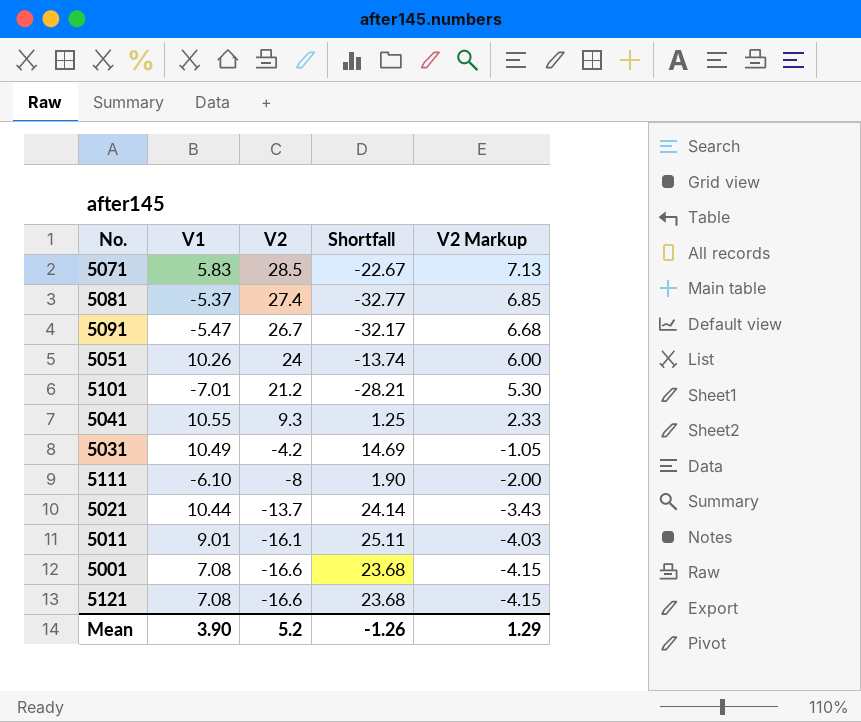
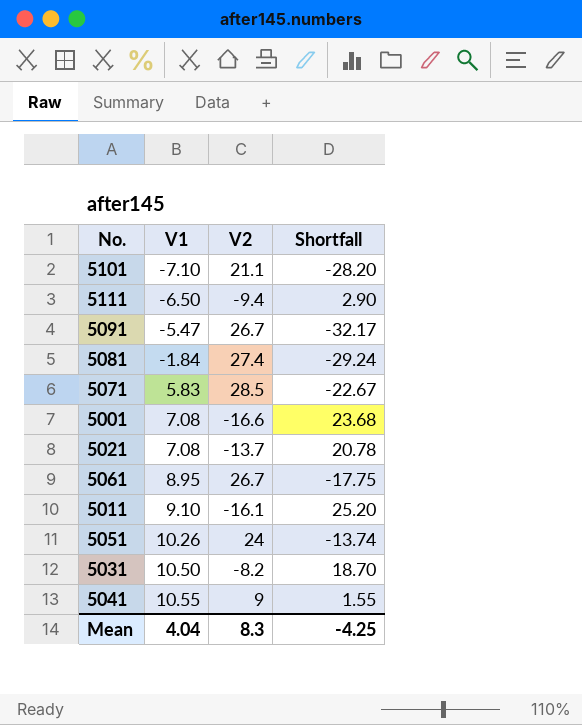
row order: V2 descending -> V1 ascending
column V2 Markup | formula: [V2] * 0.25 -> none
row 5121: 7.08 | -16.6 | 23.68 | -4.15 -> none
5101 | V1: -7.01 -> -7.10
5101 | V2: 21.2 -> 21.1
5101 | Shortfall: -28.21 -> -28.20
5111 | V1: -6.10 -> -6.50
5111 | V2: -8 -> -9.4
5111 | Shortfall: 1.90 -> 2.90
5081 | V1: -5.37 -> -1.84
5081 | Shortfall: -32.77 -> -29.24
5021 | V1: 10.44 -> 7.08
5021 | Shortfall: 24.14 -> 20.78
row 5061: none -> 8.95 | 26.7 | -17.75
5011 | V1: 9.01 -> 9.10
5011 | Shortfall: 25.11 -> 25.20
5031 | V1: 10.49 -> 10.50
5031 | V2: -4.2 -> -8.2
5031 | Shortfall: 14.69 -> 18.70
5041 | V2: 9.3 -> 9
5041 | Shortfall: 1.25 -> 1.55
Mean | V1: 3.90 -> 4.04
Mean | V2: 5.2 -> 8.3
Mean | Shortfall: -1.26 -> -4.25

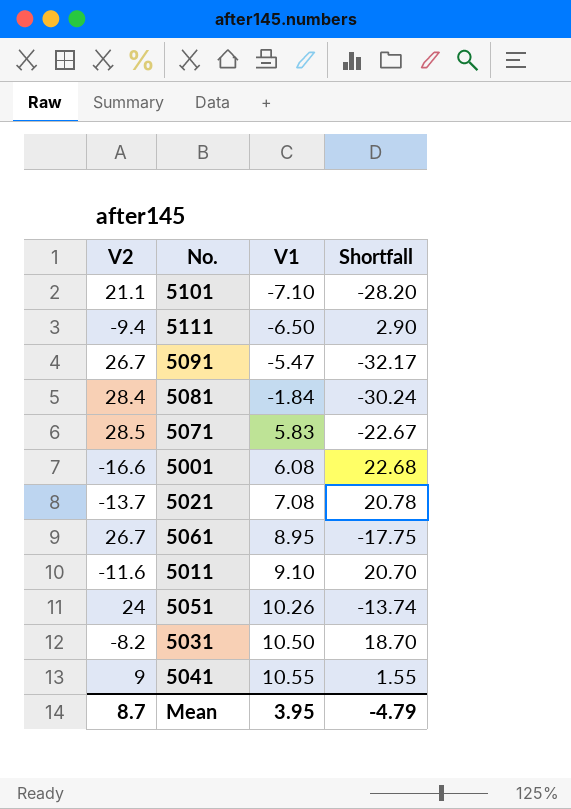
column V2 | position: 3 -> 1
5081 | V2: 27.4 -> 28.4
5081 | Shortfall: -29.24 -> -30.24
5001 | V1: 7.08 -> 6.08
5001 | Shortfall: 23.68 -> 22.68
5011 | V2: -16.1 -> -11.6
5011 | Shortfall: 25.20 -> 20.70
Mean | V2: 8.3 -> 8.7
Mean | V1: 4.04 -> 3.95
Mean | Shortfall: -4.25 -> -4.79

